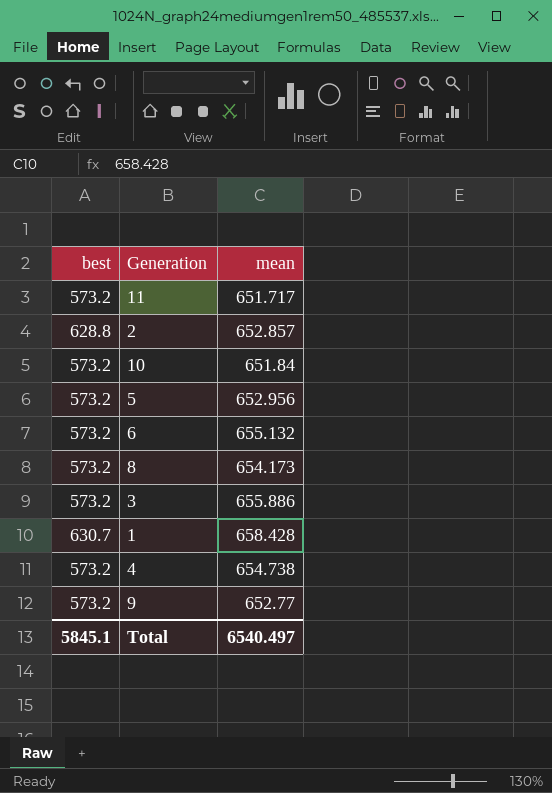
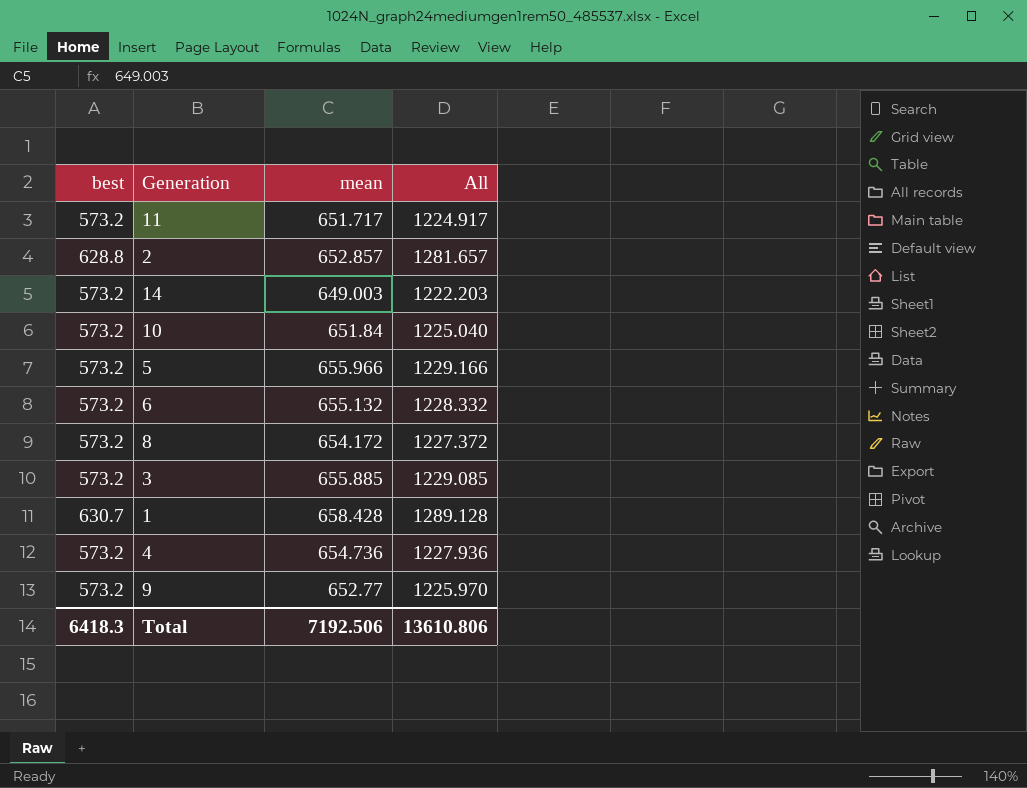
column All | formula: none -> [best] + [mean]
row 14: none -> 573.2 | 649.003 | 1222.203
5 | mean: 652.956 -> 655.966
8 | mean: 654.173 -> 654.172
3 | mean: 655.886 -> 655.885
4 | mean: 654.738 -> 654.736
Total | best: 5845.1 -> 6418.3
Total | mean: 6540.497 -> 7192.506

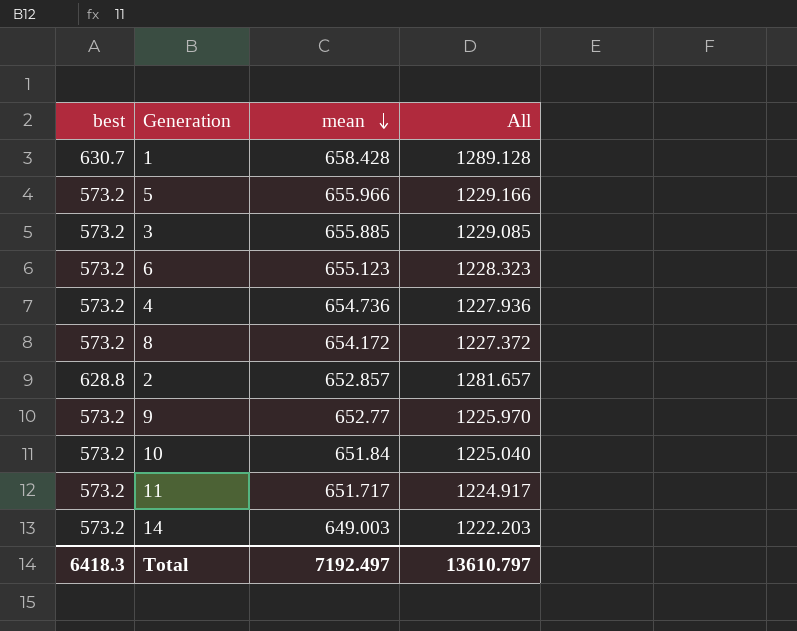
row order: none -> mean descending
6 | mean: 655.132 -> 655.123
6 | All: 1228.332 -> 1228.323
Total | mean: 7192.506 -> 7192.497
Total | All: 13610.806 -> 13610.797

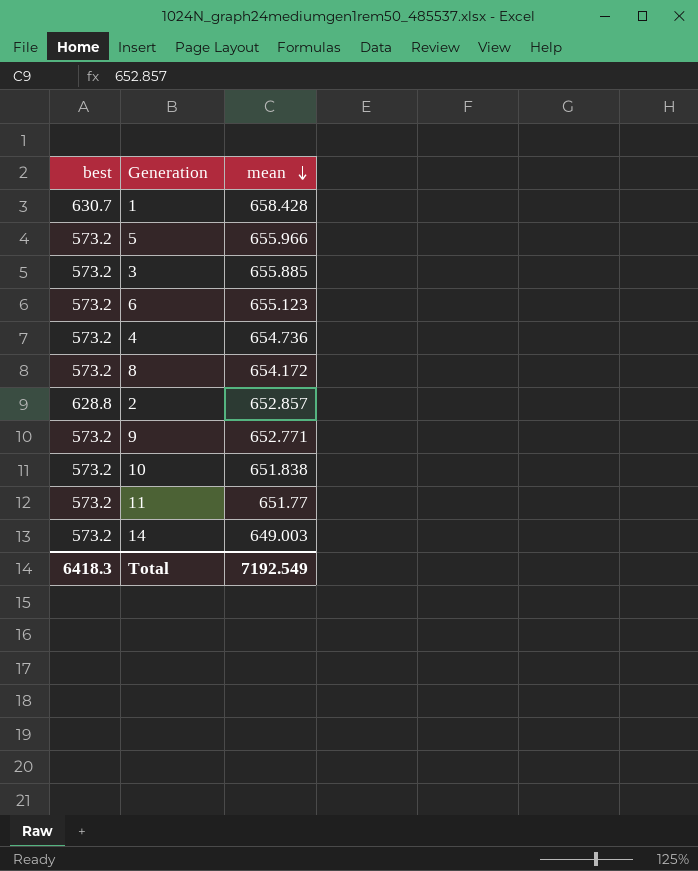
column All | formula: [best] + [mean] -> none
9 | mean: 652.77 -> 652.771
10 | mean: 651.84 -> 651.838
11 | mean: 651.717 -> 651.77
Total | mean: 7192.497 -> 7192.549

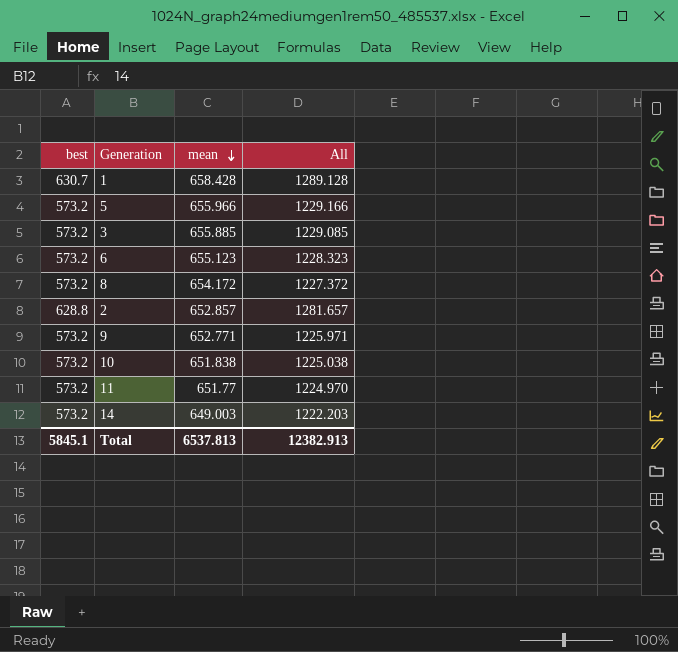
column All | formula: none -> [best] + [mean]
row 4: 573.2 | 654.736 -> none
Total | best: 6418.3 -> 5845.1
Total | mean: 7192.549 -> 6537.813

